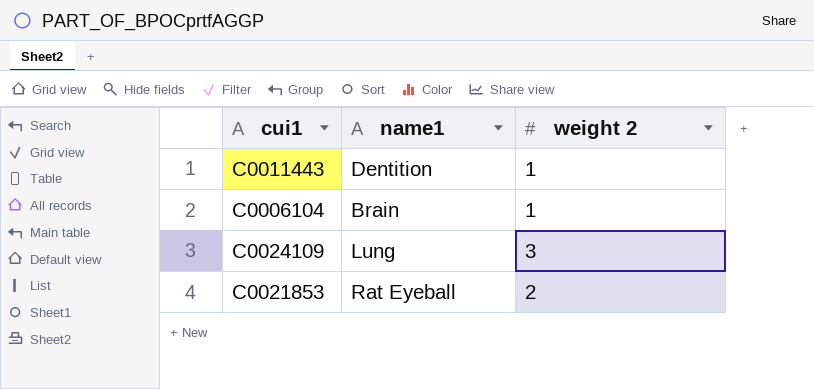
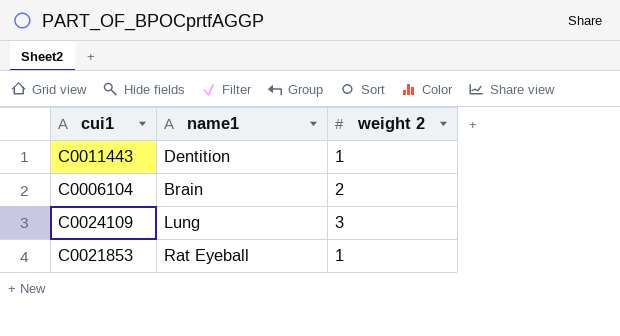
C0006104 | weight 2: 1 -> 2
C0021853 | weight 2: 2 -> 1

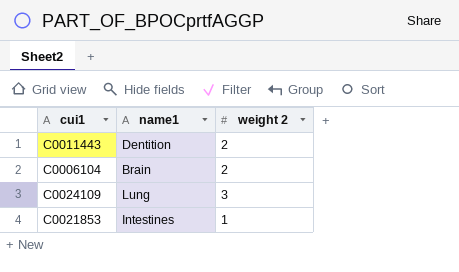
C0011443 | weight 2: 1 -> 2
C0021853 | name1: Rat Eyeball -> Intestines

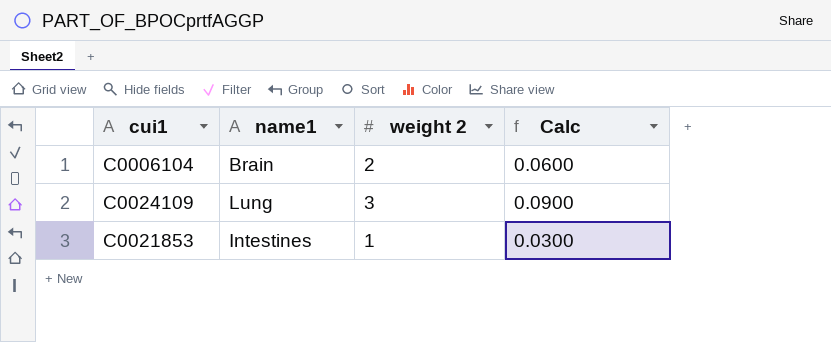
column Calc | formula: none -> [weight 2] * 0.03
row C0011443: Dentition | 2 -> none

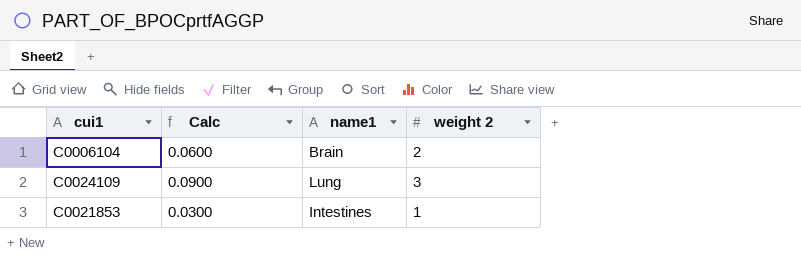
column Calc | position: 4 -> 2

